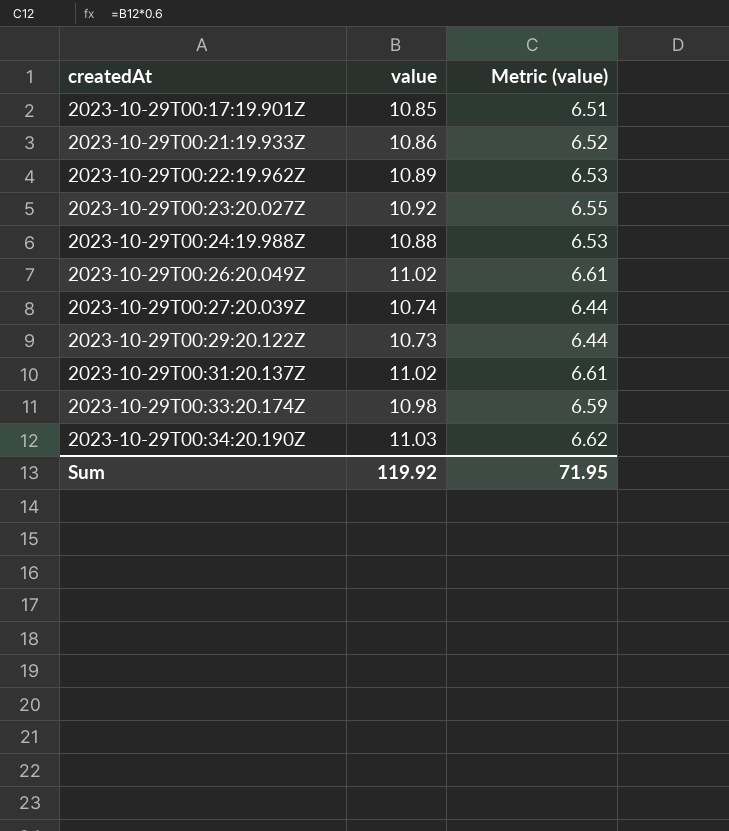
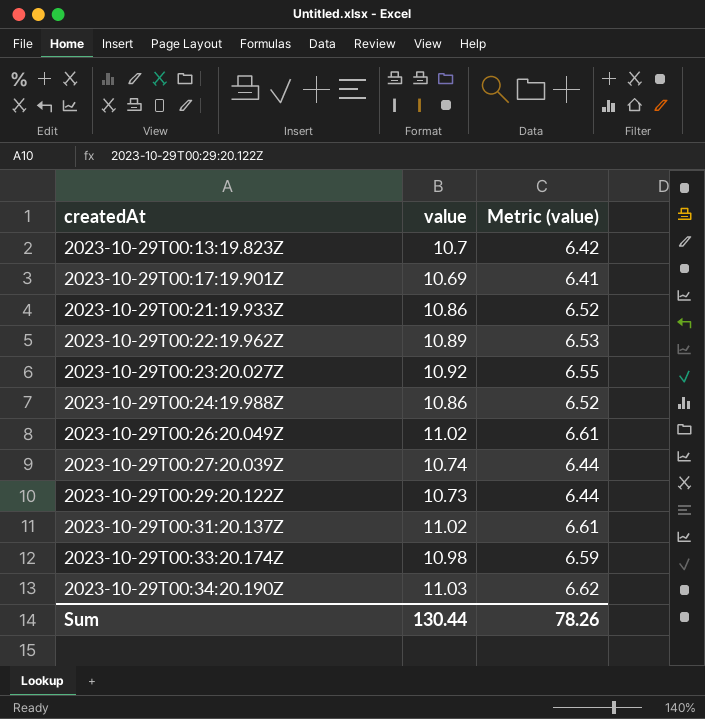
row 2023-10-29T00:13:19.823Z: none -> 10.7 | 6.42
2023-10-29T00:17:19.901Z | value: 10.85 -> 10.69
2023-10-29T00:17:19.901Z | Metric (value): 6.51 -> 6.41
2023-10-29T00:24:19.988Z | value: 10.88 -> 10.86
2023-10-29T00:24:19.988Z | Metric (value): 6.53 -> 6.52
Sum | value: 119.92 -> 130.44
Sum | Metric (value): 71.95 -> 78.26

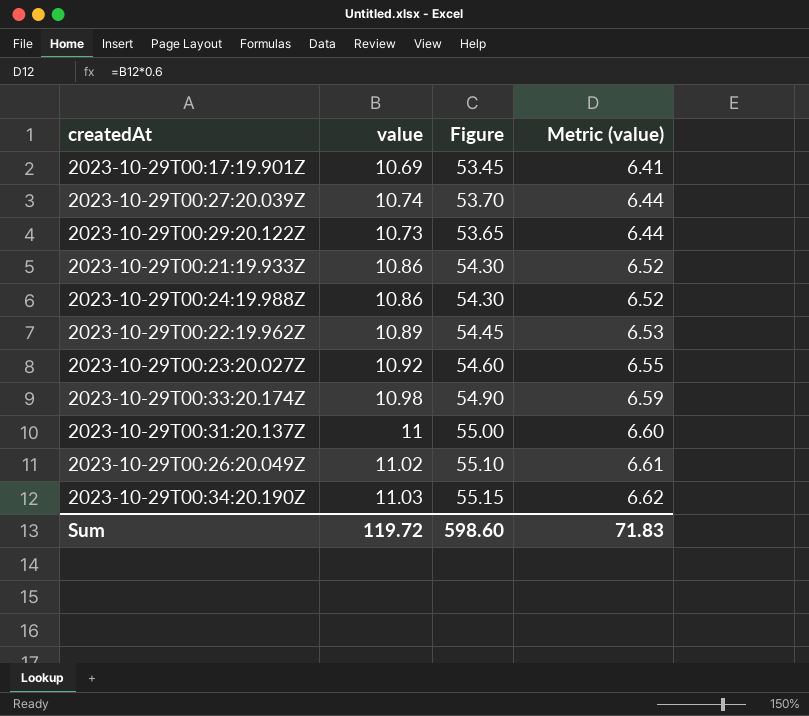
row order: createdAt ascending -> Metric (value) ascending
column Figure | formula: none -> [value] * 5
row 2023-10-29T00:13:19.823Z: 10.7 | 6.42 -> none
2023-10-29T00:31:20.137Z | value: 11.02 -> 11
2023-10-29T00:31:20.137Z | Metric (value): 6.61 -> 6.60
Sum | value: 130.44 -> 119.72
Sum | Metric (value): 78.26 -> 71.83

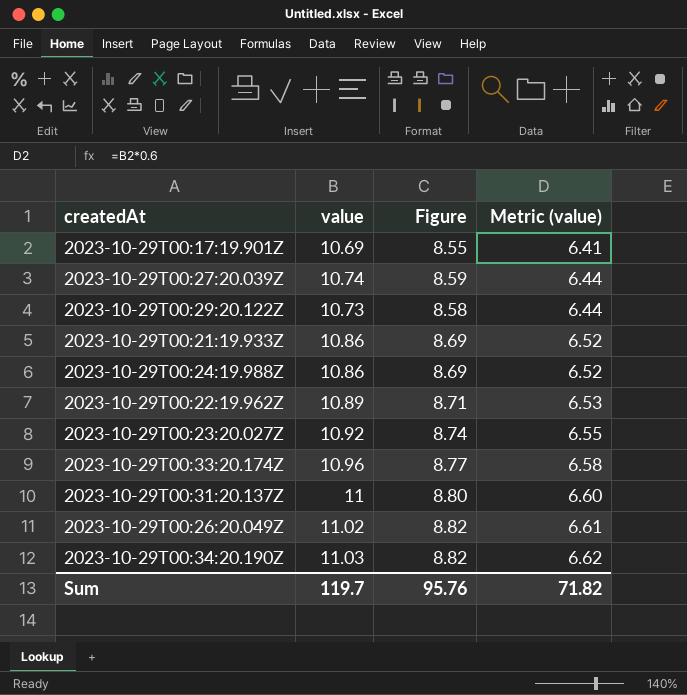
column Figure | formula: [value] * 5 -> [value] * 0.8
2023-10-29T00:33:20.174Z | value: 10.98 -> 10.96
2023-10-29T00:33:20.174Z | Metric (value): 6.59 -> 6.58
Sum | value: 119.72 -> 119.7
Sum | Figure: 598.60 -> 95.76
Sum | Metric (value): 71.83 -> 71.82

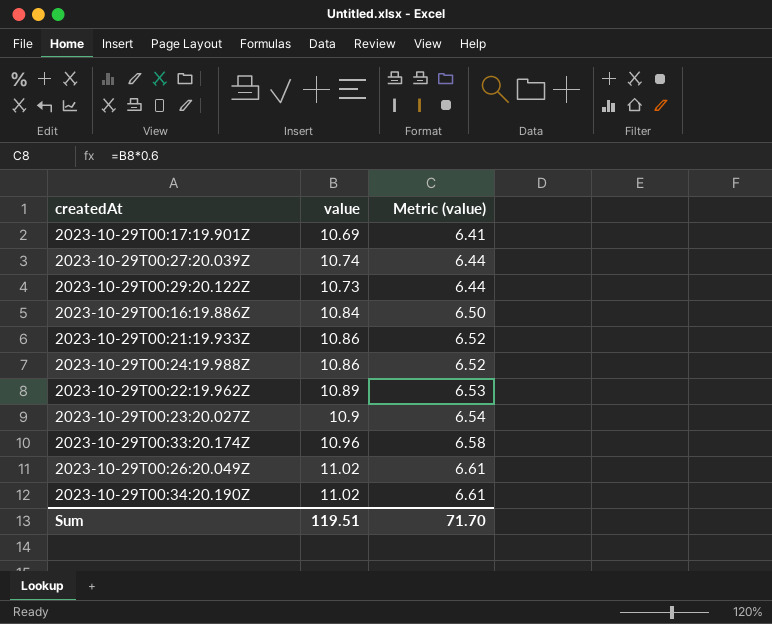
column Figure | formula: [value] * 0.8 -> none
row 2023-10-29T00:31:20.137Z: 11 | 8.80 | 6.60 -> none
row 2023-10-29T00:16:19.886Z: none -> 10.84 | 6.50
2023-10-29T00:23:20.027Z | value: 10.92 -> 10.9
2023-10-29T00:23:20.027Z | Metric (value): 6.55 -> 6.54
2023-10-29T00:34:20.190Z | value: 11.03 -> 11.02
2023-10-29T00:34:20.190Z | Metric (value): 6.62 -> 6.61
Sum | value: 119.7 -> 119.51
Sum | Metric (value): 71.82 -> 71.70

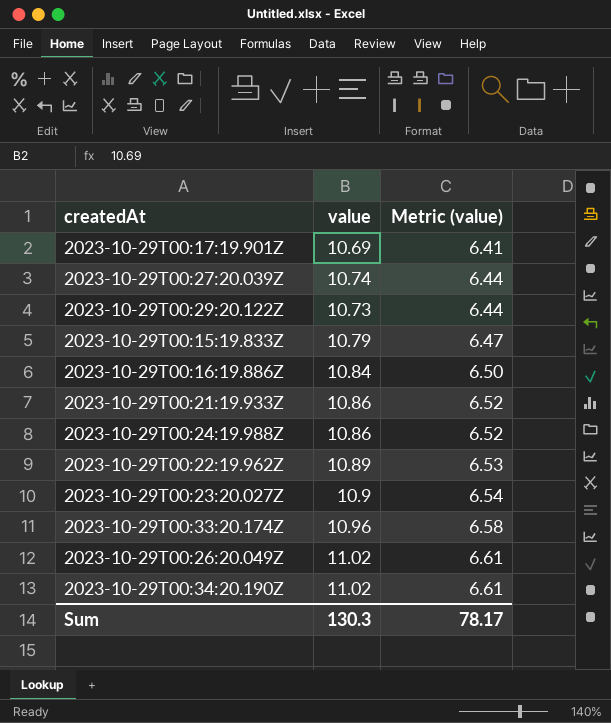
row 2023-10-29T00:15:19.833Z: none -> 10.79 | 6.47
Sum | value: 119.51 -> 130.3
Sum | Metric (value): 71.70 -> 78.17

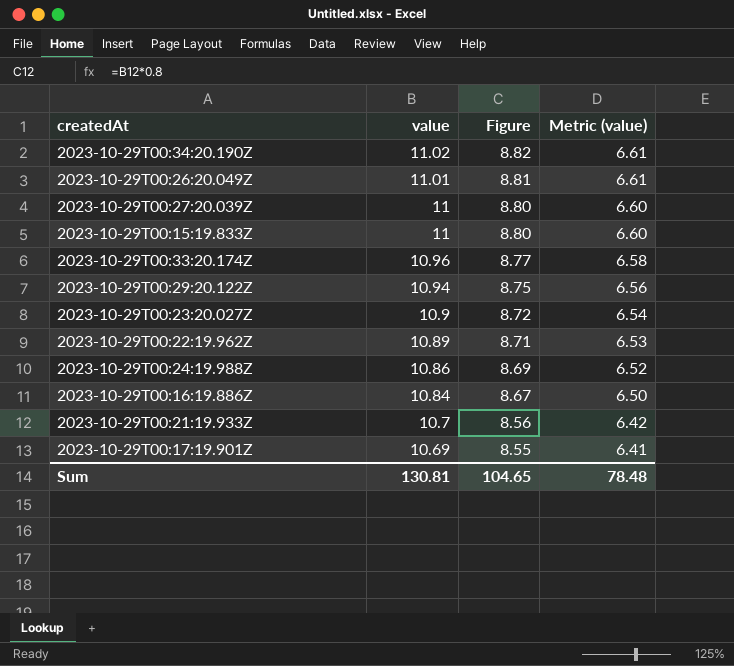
row order: Metric (value) ascending -> value descending
column Figure | formula: none -> [value] * 0.8
2023-10-29T00:26:20.049Z | value: 11.02 -> 11.01
2023-10-29T00:27:20.039Z | value: 10.74 -> 11
2023-10-29T00:27:20.039Z | Metric (value): 6.44 -> 6.60
2023-10-29T00:15:19.833Z | value: 10.79 -> 11
2023-10-29T00:15:19.833Z | Metric (value): 6.47 -> 6.60
2023-10-29T00:29:20.122Z | value: 10.73 -> 10.94
2023-10-29T00:29:20.122Z | Metric (value): 6.44 -> 6.56
2023-10-29T00:21:19.933Z | value: 10.86 -> 10.7
2023-10-29T00:21:19.933Z | Metric (value): 6.52 -> 6.42
Sum | value: 130.3 -> 130.81
Sum | Metric (value): 78.17 -> 78.48

